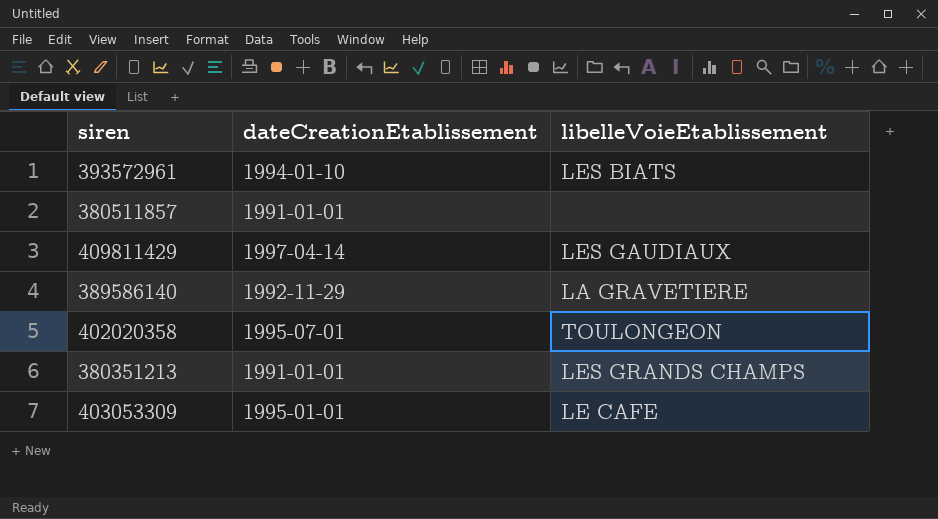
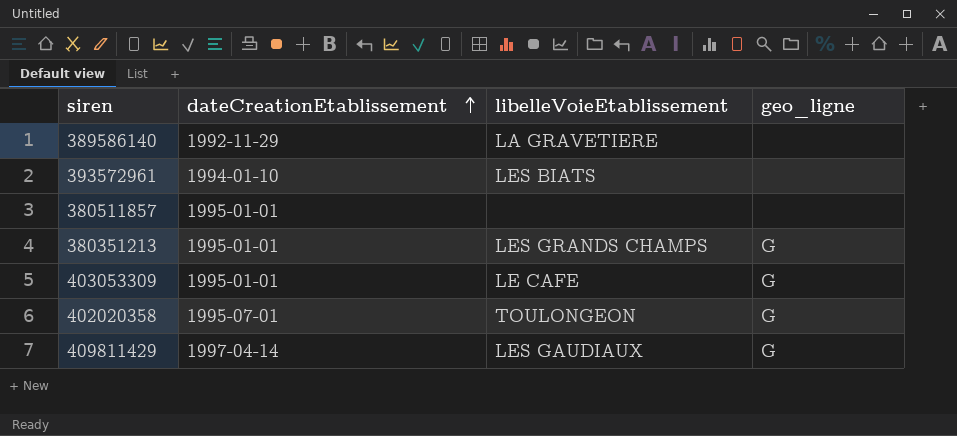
row order: none -> dateCreationEtablissement ascending
column geo_ligne | position: none -> 4
380511857 | dateCreationEtablissement: 1991-01-01 -> 1995-01-01
380351213 | dateCreationEtablissement: 1991-01-01 -> 1995-01-01

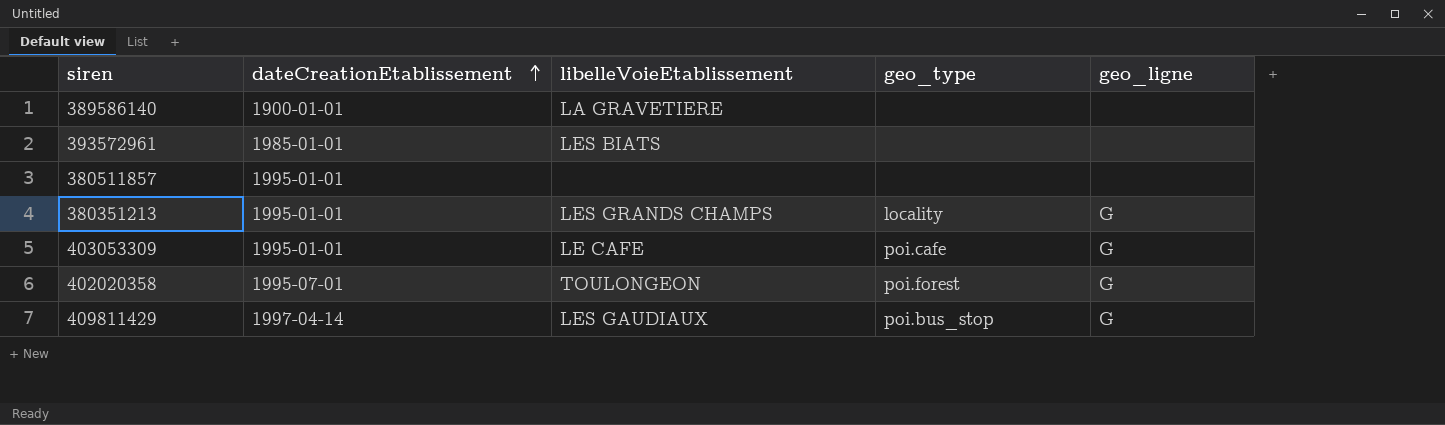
column geo_type | position: none -> 4
389586140 | dateCreationEtablissement: 1992-11-29 -> 1900-01-01
393572961 | dateCreationEtablissement: 1994-01-10 -> 1985-01-01

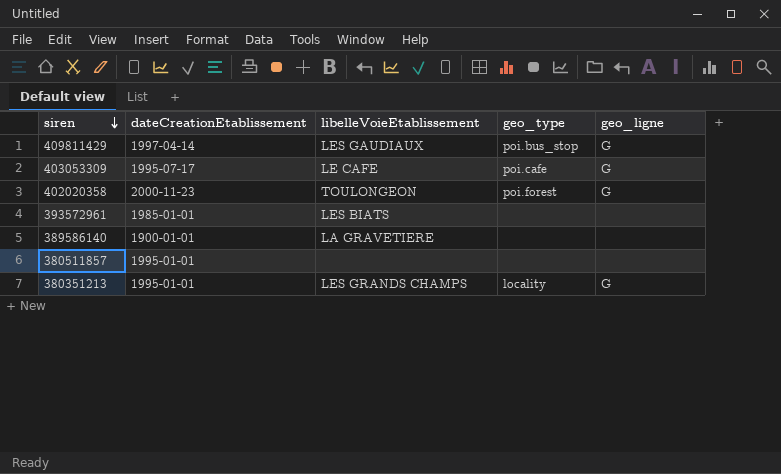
row order: dateCreationEtablissement ascending -> siren descending
403053309 | dateCreationEtablissement: 1995-01-01 -> 1995-07-17
402020358 | dateCreationEtablissement: 1995-07-01 -> 2000-11-23

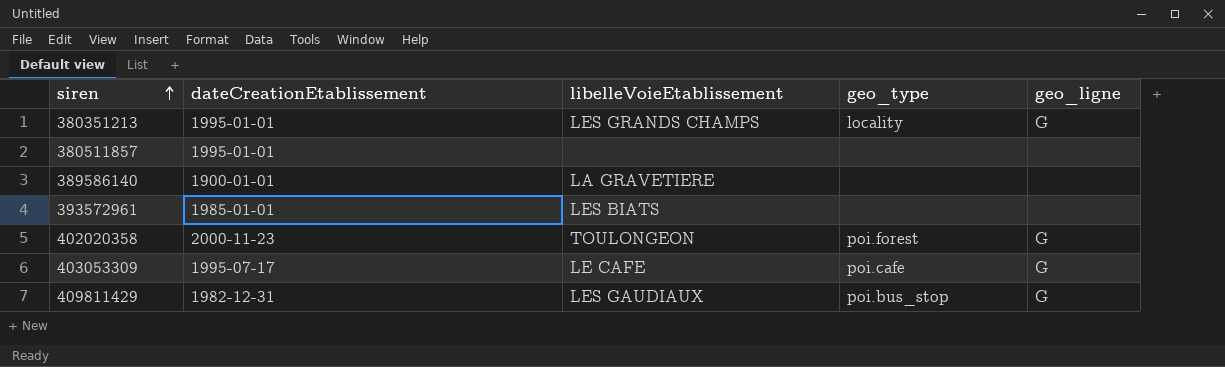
row order: siren descending -> siren ascending
409811429 | dateCreationEtablissement: 1997-04-14 -> 1982-12-31

